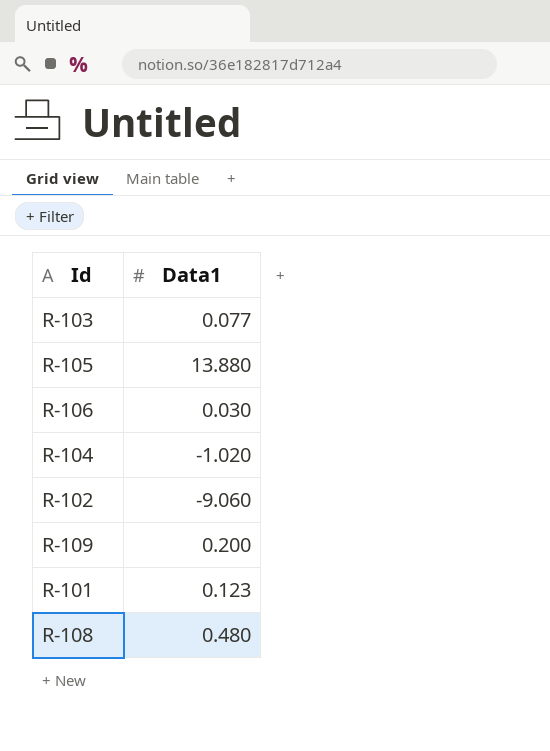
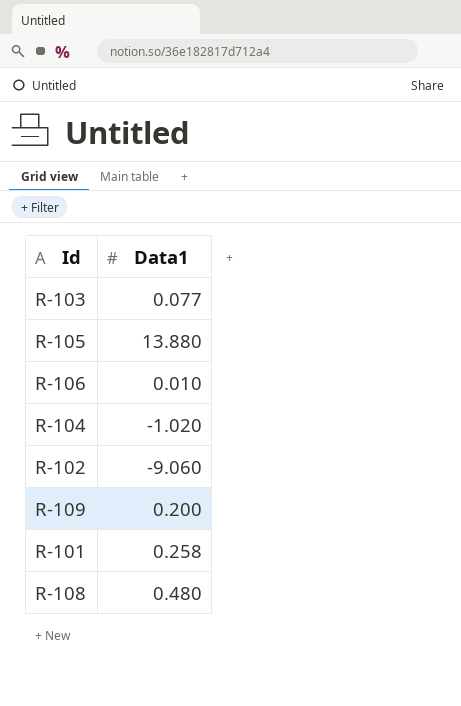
R-106 | Data1: 0.030 -> 0.010
R-101 | Data1: 0.123 -> 0.258

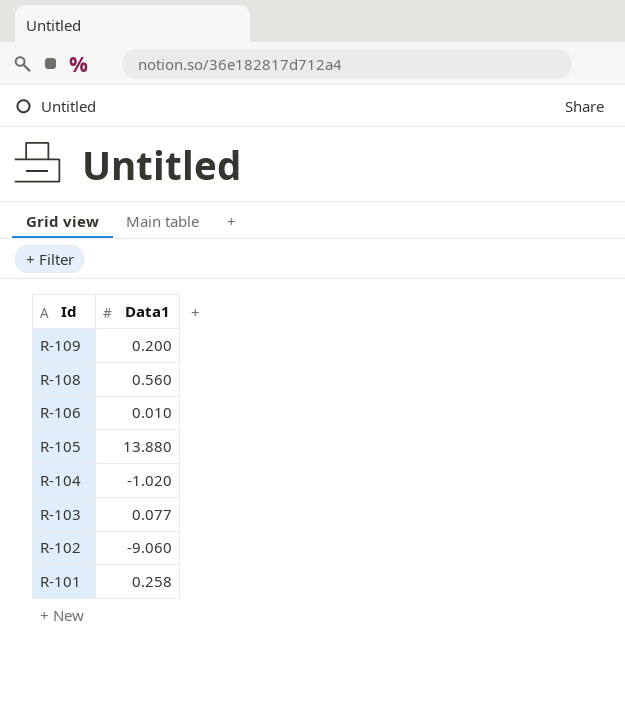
row order: none -> Id descending
R-108 | Data1: 0.480 -> 0.560

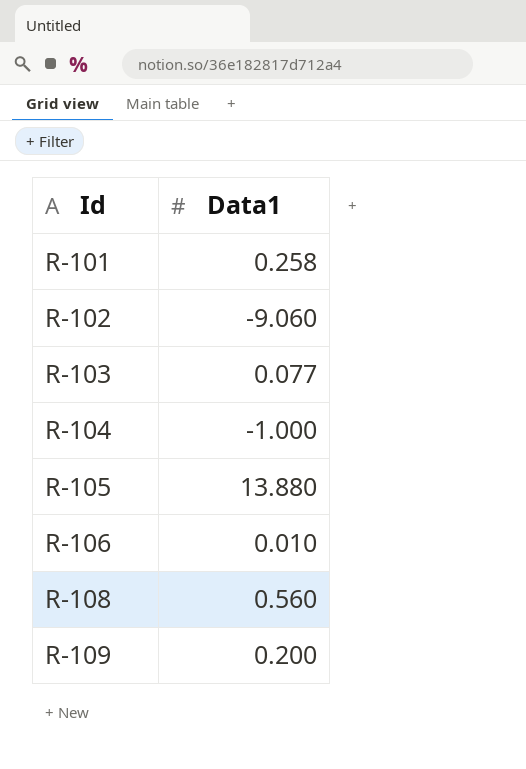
row order: Id descending -> Id ascending
R-104 | Data1: -1.020 -> -1.000

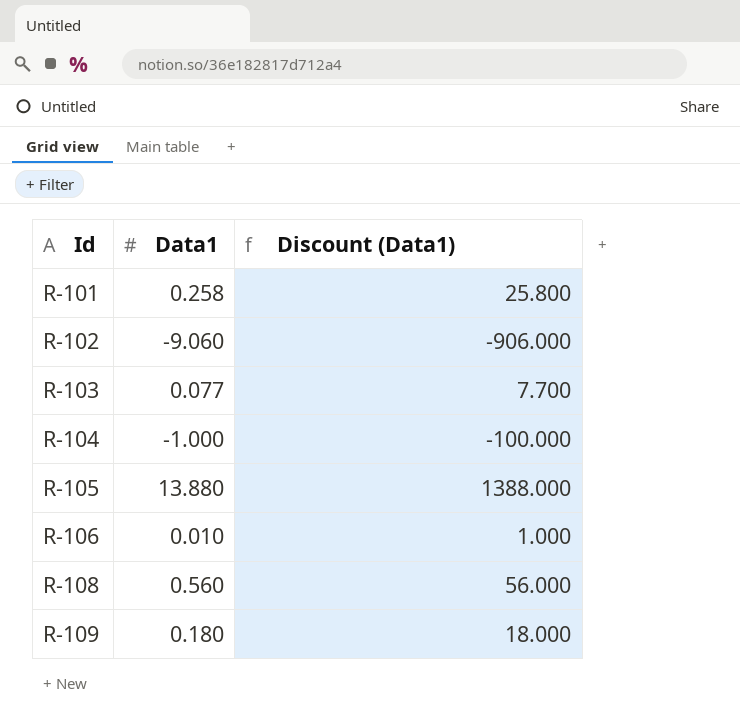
column Discount (Data1) | formula: none -> [Data1] * 100
R-109 | Data1: 0.200 -> 0.180

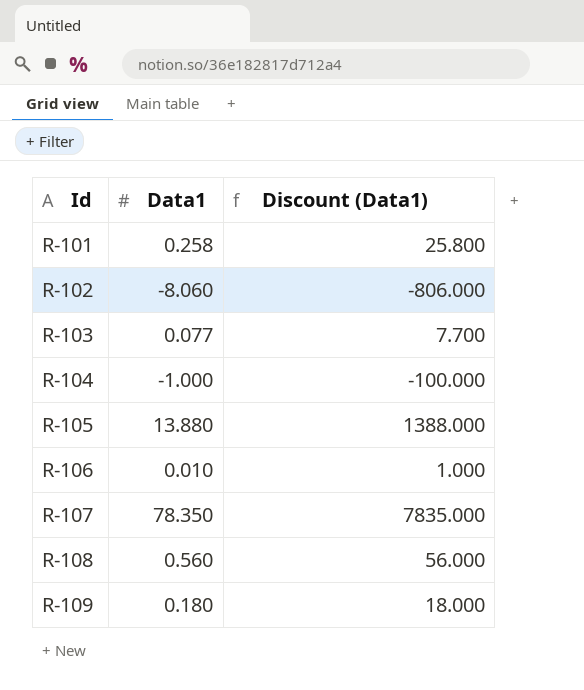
R-102 | Data1: -9.060 -> -8.060
R-102 | Discount (Data1): -906.000 -> -806.000
row R-107: none -> 78.350 | 7835.000

